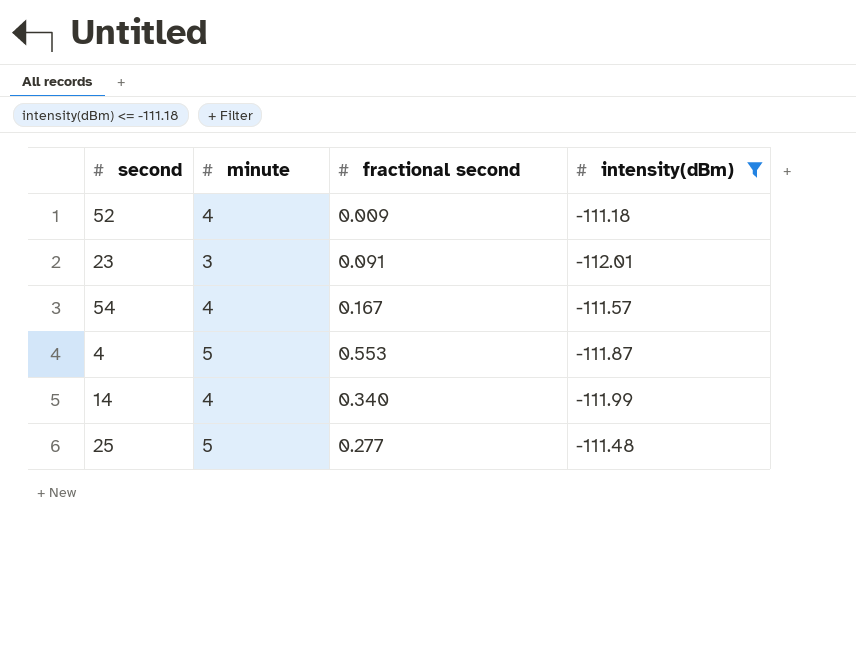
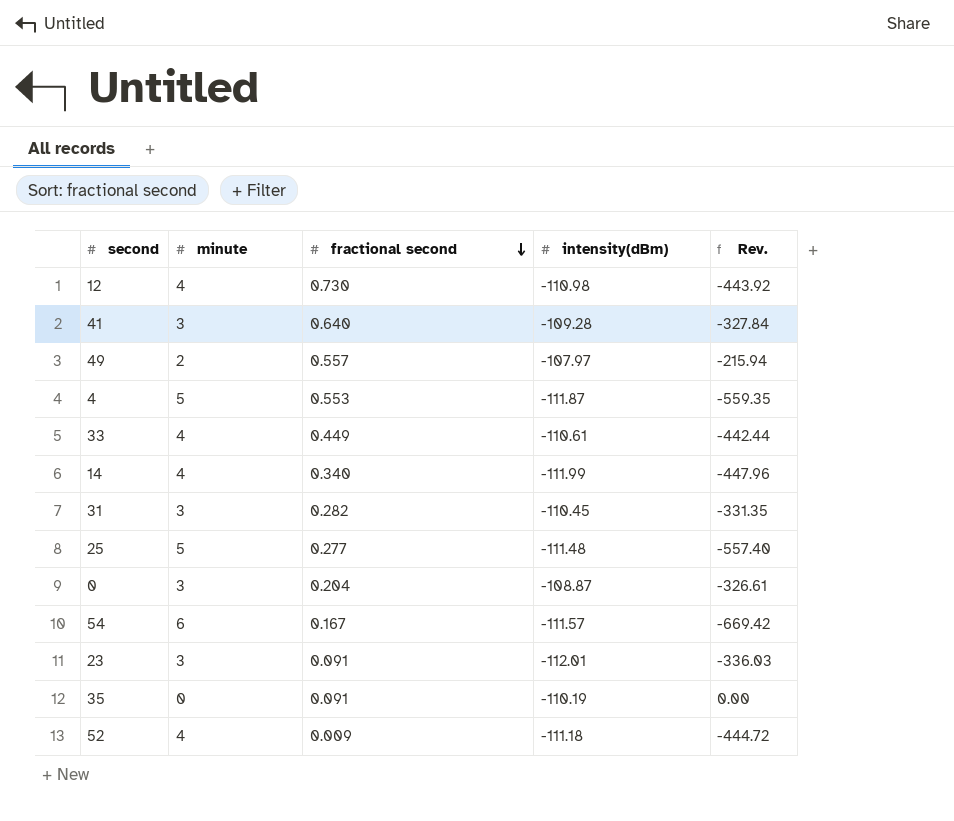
filter: intensity(dBm) <= -111.18 -> none
row order: none -> fractional second descending
column Rev. | formula: none -> [minute] * [intensity(dBm)]
54 | minute: 4 -> 6

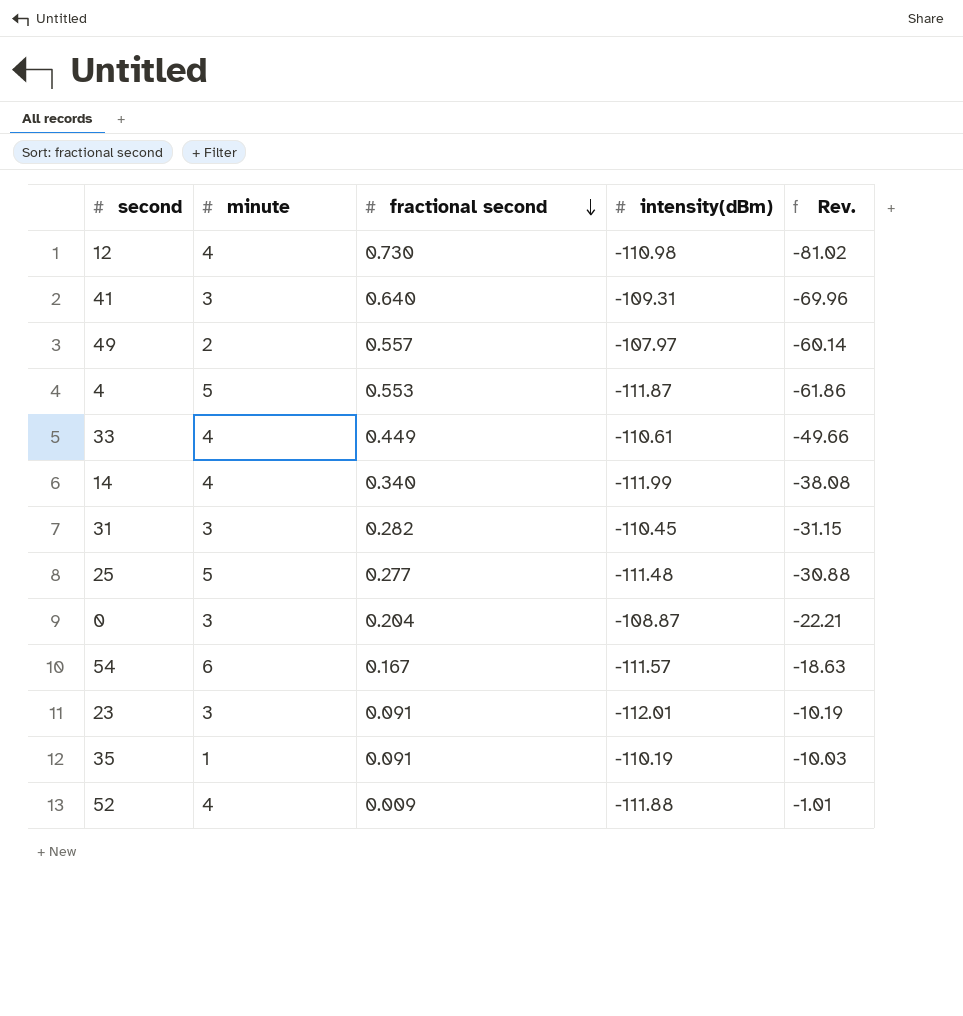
column Rev. | formula: [minute] * [intensity(dBm)] -> [fractional second] * [intensity(dBm)]
41 | intensity(dBm): -109.28 -> -109.31
35 | minute: 0 -> 1
52 | intensity(dBm): -111.18 -> -111.88

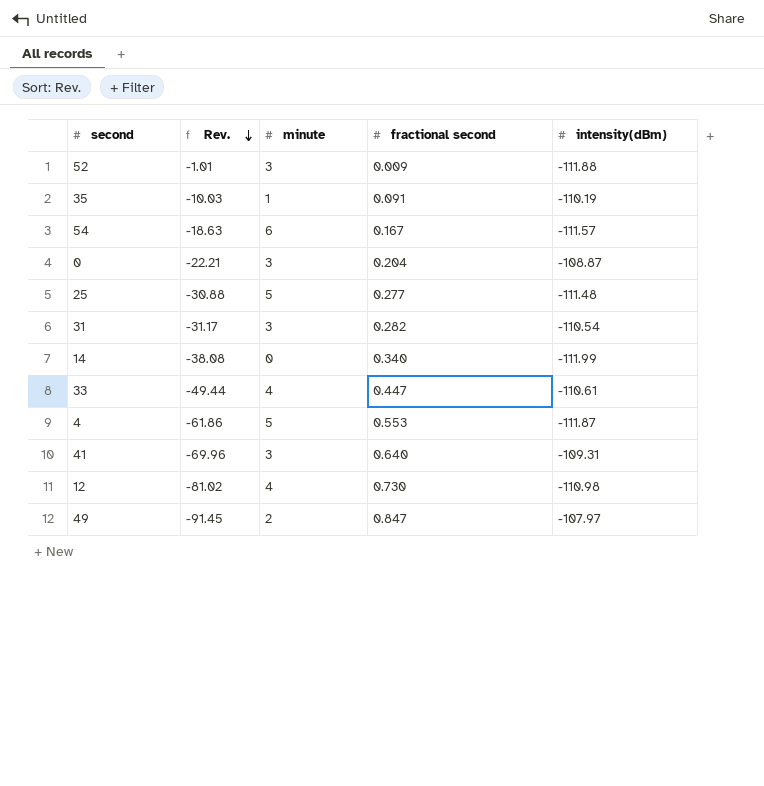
row order: fractional second descending -> Rev. descending
column Rev. | position: 5 -> 2
row 23: 3 | 0.091 | -112.01 | -10.19 -> none
52 | minute: 4 -> 3
31 | Rev.: -31.15 -> -31.17
31 | intensity(dBm): -110.45 -> -110.54
14 | minute: 4 -> 0
33 | Rev.: -49.66 -> -49.44
33 | fractional second: 0.449 -> 0.447
49 | Rev.: -60.14 -> -91.45
49 | fractional second: 0.557 -> 0.847

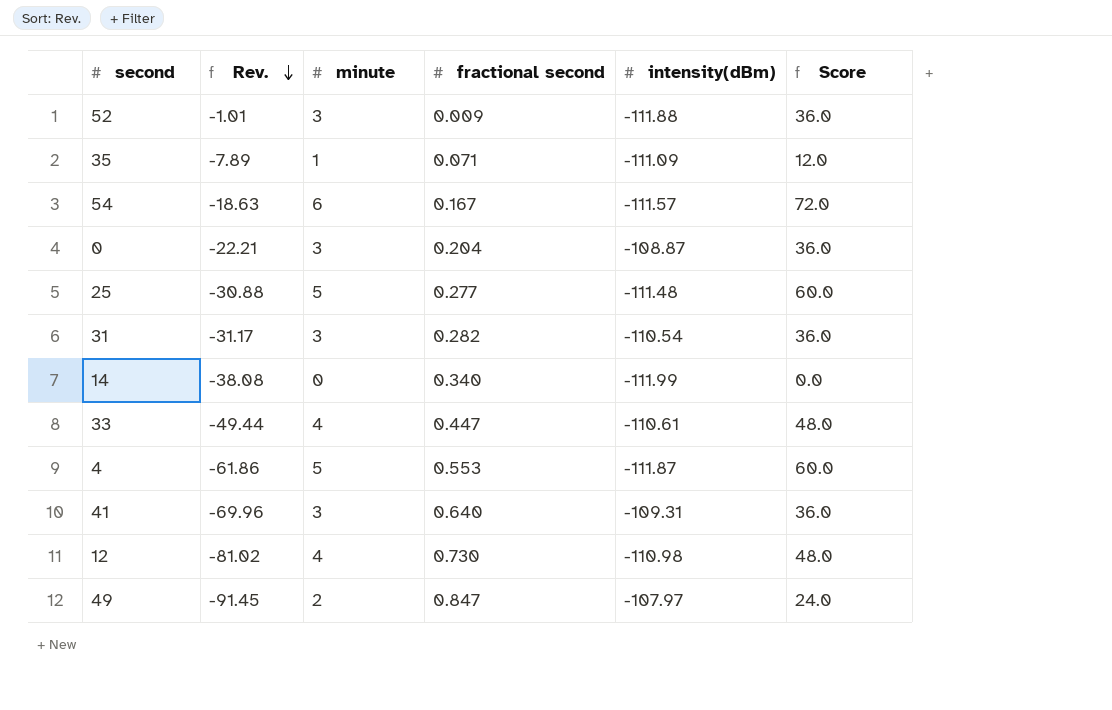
column Score | formula: none -> [minute] * 12
35 | Rev.: -10.03 -> -7.89
35 | fractional second: 0.091 -> 0.071
35 | intensity(dBm): -110.19 -> -111.09

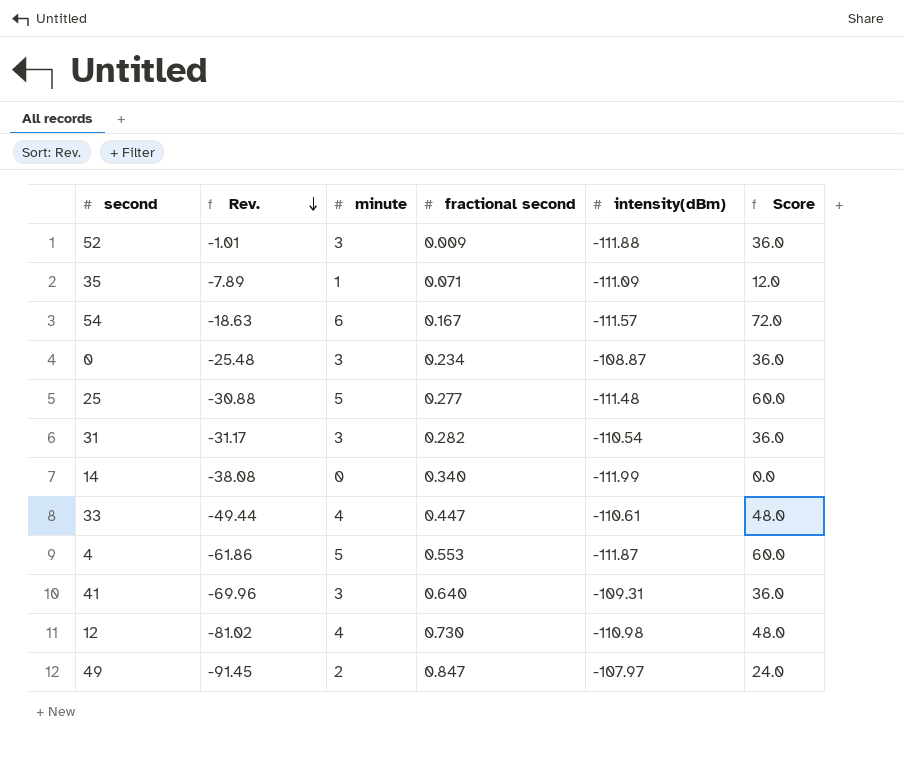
0 | Rev.: -22.21 -> -25.48
0 | fractional second: 0.204 -> 0.234

